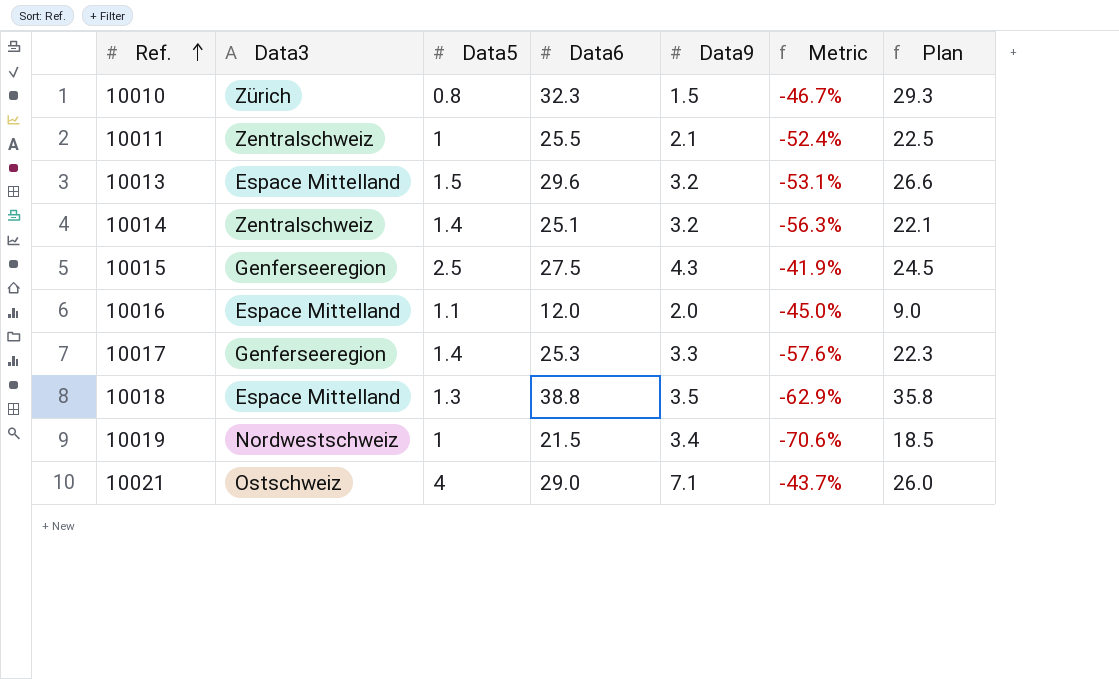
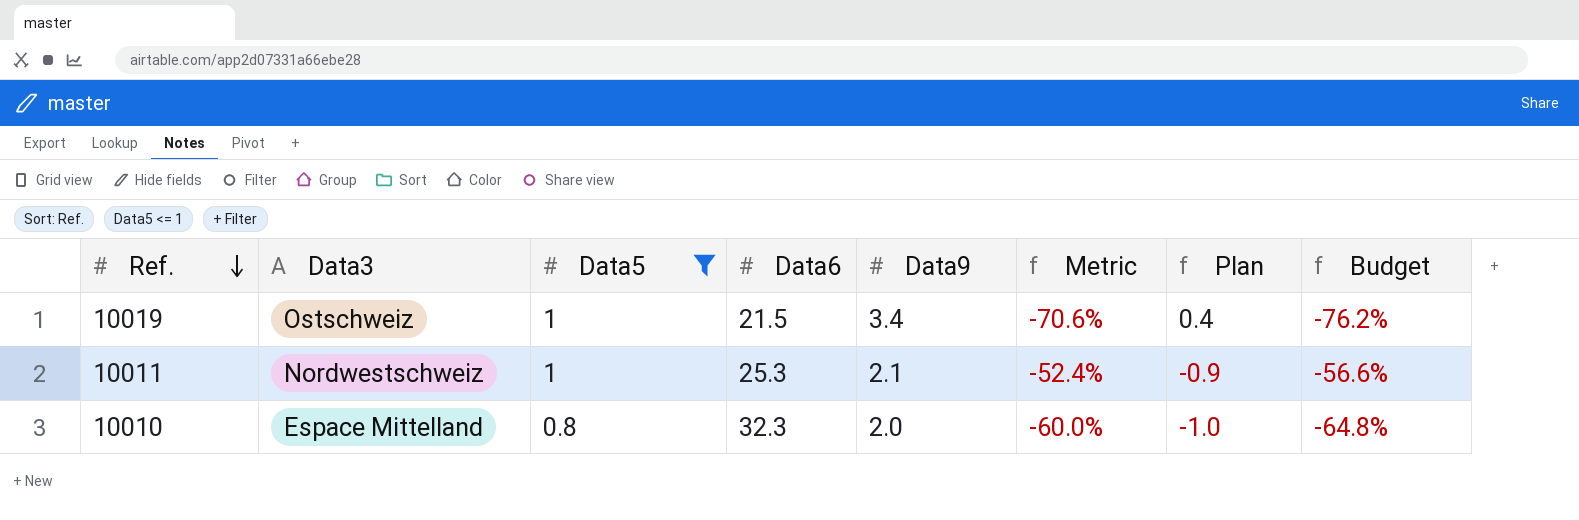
filter: none -> Data5 <= 1
row order: Ref. ascending -> Ref. descending
column Plan | formula: [Data6] - 3 -> [Data9] - 3
column Budget | formula: none -> [Metric] * 1.08
10019 | Data3: Nordwestschweiz -> Ostschweiz
10011 | Data3: Zentralschweiz -> Nordwestschweiz
10011 | Data6: 25.5 -> 25.3
10010 | Data3: Zürich -> Espace Mittelland
10010 | Data9: 1.5 -> 2.0
10010 | Metric: -46.7% -> -60.0%

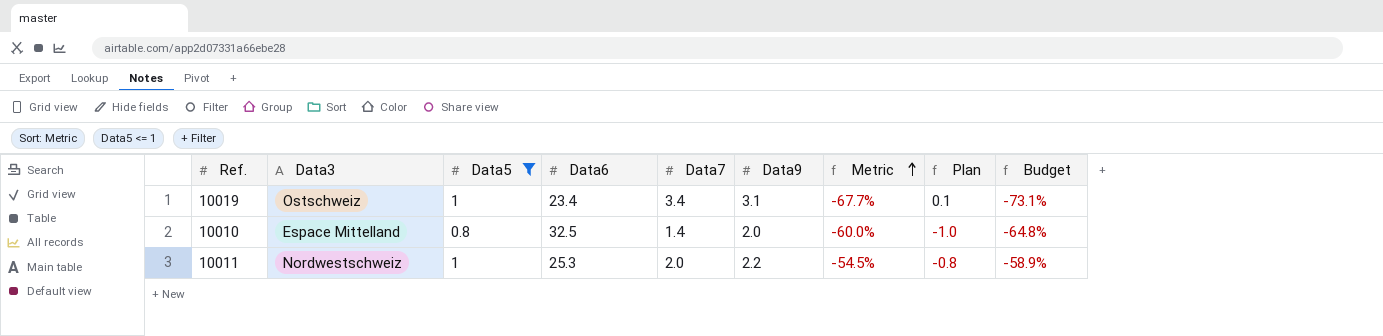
row order: Ref. descending -> Metric ascending
column Data7 | position: none -> 5
10019 | Data6: 21.5 -> 23.4
10019 | Data9: 3.4 -> 3.1
10019 | Metric: -70.6% -> -67.7%
10019 | Plan: 0.4 -> 0.1
10019 | Budget: -76.2% -> -73.1%
10010 | Data6: 32.3 -> 32.5
10011 | Data9: 2.1 -> 2.2
10011 | Metric: -52.4% -> -54.5%
10011 | Plan: -0.9 -> -0.8
10011 | Budget: -56.6% -> -58.9%

